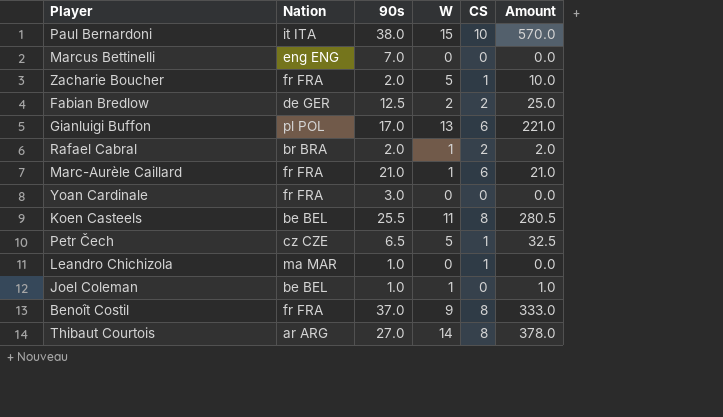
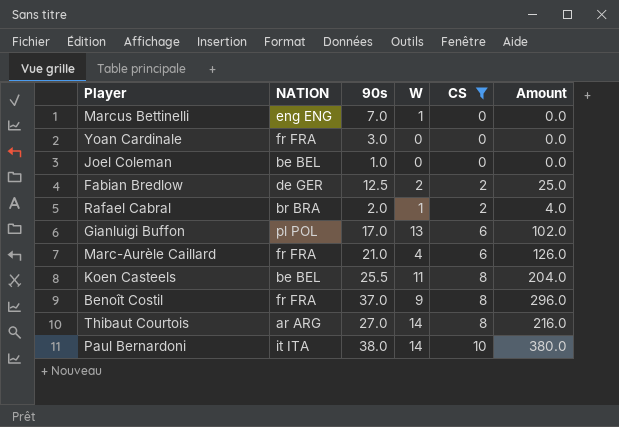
filter: none -> CS != 1
row order: none -> CS ascending
column name: Nation -> NATION
column Amount | formula: [90s] * [W] -> [90s] * [CS]
Marcus Bettinelli | W: 0 -> 1
Joel Coleman | W: 1 -> 0
Marc-Aurèle Caillard | W: 1 -> 4
Paul Bernardoni | W: 15 -> 14

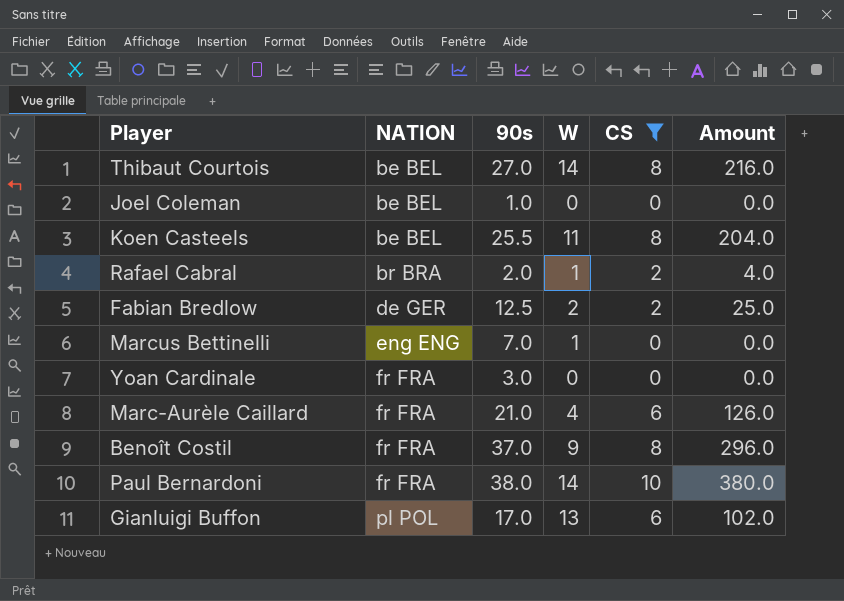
row order: CS ascending -> NATION ascending
Thibaut Courtois | NATION: ar ARG -> be BEL
Paul Bernardoni | NATION: it ITA -> fr FRA

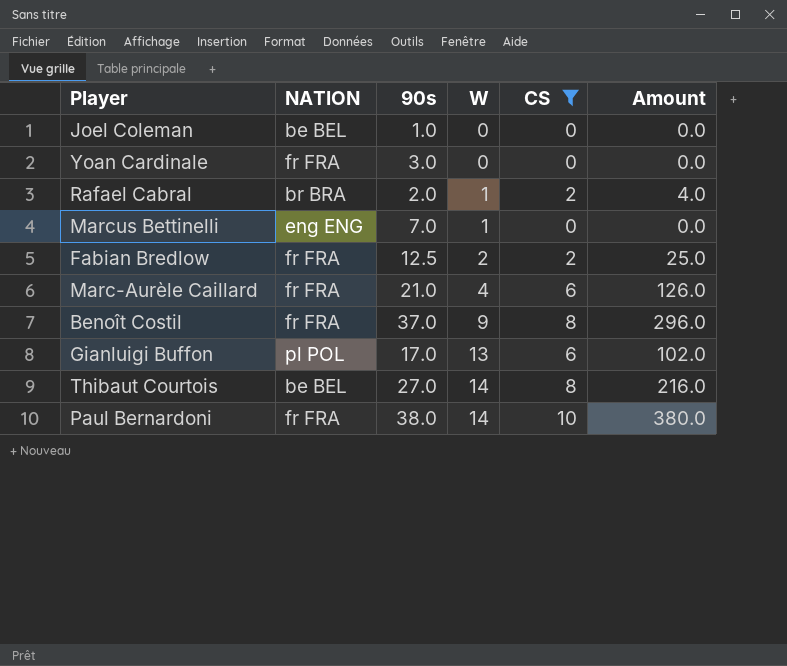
row order: NATION ascending -> W ascending
row Koen Casteels: be BEL | 25.5 | 11 | 8 | 204.0 -> none
Fabian Bredlow | NATION: de GER -> fr FRA

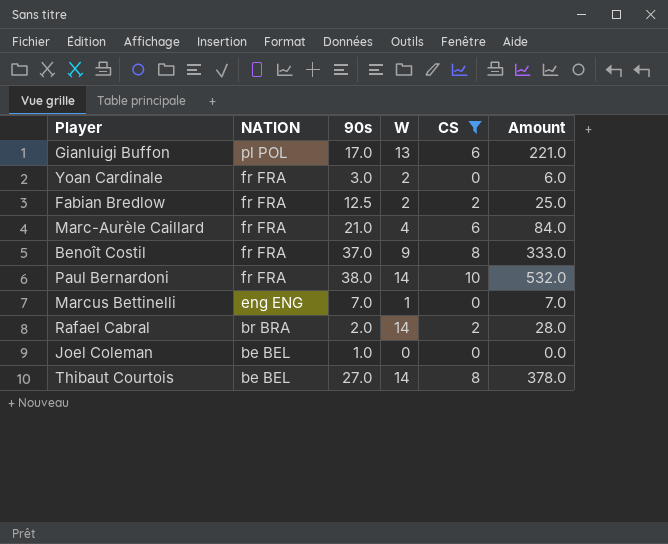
row order: W ascending -> NATION descending
column Amount | formula: [90s] * [CS] -> [90s] * [W]
Yoan Cardinale | W: 0 -> 2
Rafael Cabral | W: 1 -> 14

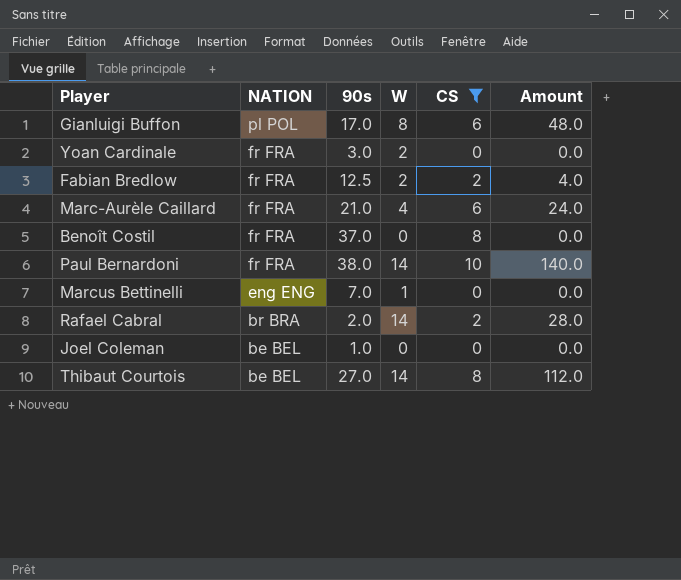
column Amount | formula: [90s] * [W] -> [W] * [CS]
Gianluigi Buffon | W: 13 -> 8
Benoît Costil | W: 9 -> 0

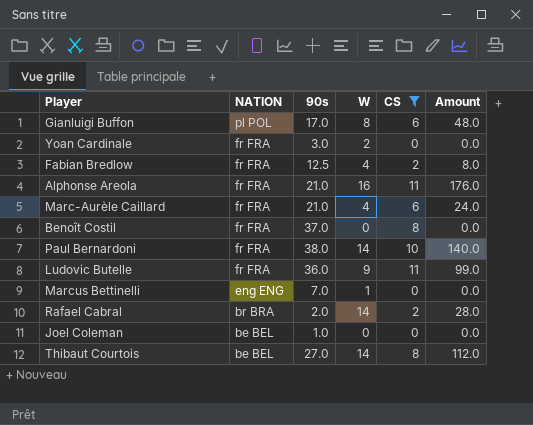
Fabian Bredlow | W: 2 -> 4
Fabian Bredlow | Amount: 4.0 -> 8.0
row Alphonse Areola: none -> fr FRA | 21.0 | 16 | 11 | 176.0
row Ludovic Butelle: none -> fr FRA | 36.0 | 9 | 11 | 99.0

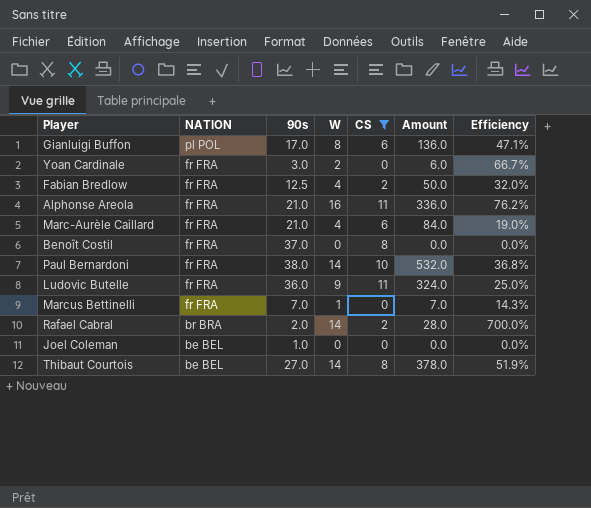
column Amount | formula: [W] * [CS] -> [90s] * [W]
column Efficiency | formula: none -> [W] / [90s]
Marcus Bettinelli | NATION: eng ENG -> fr FRA

